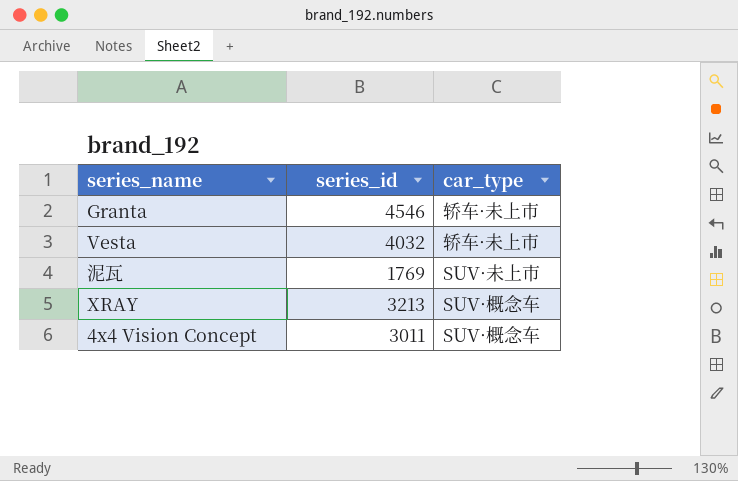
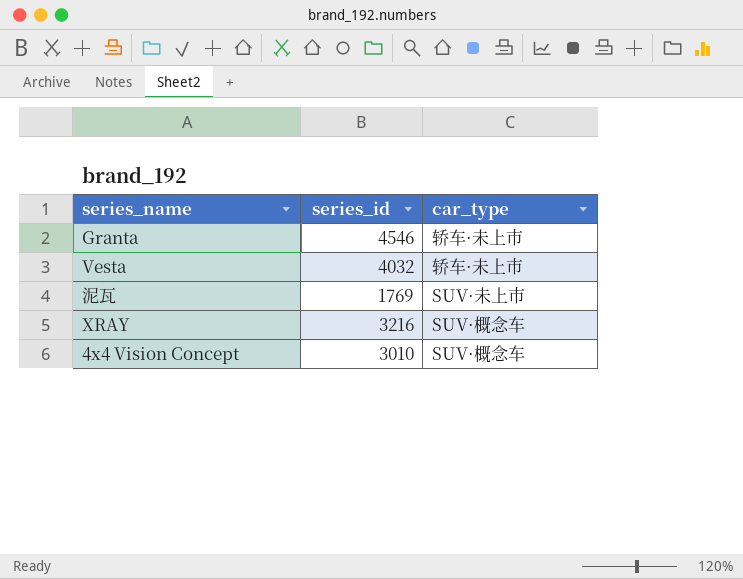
XRAY | series_id: 3213 -> 3216
4x4 Vision Concept | series_id: 3011 -> 3010

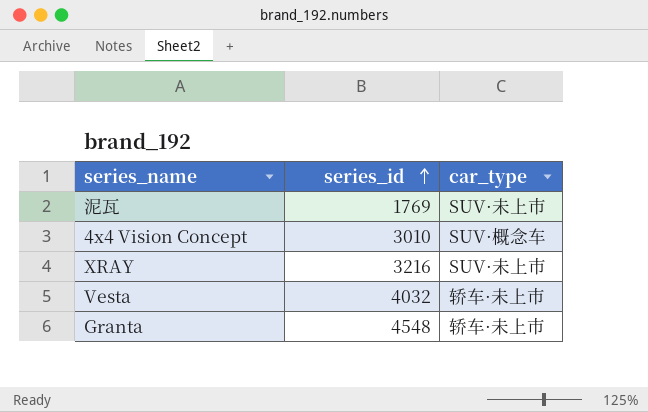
row order: none -> series_id ascending
XRAY | car_type: SUV·概念车 -> SUV·未上市
Granta | series_id: 4546 -> 4548

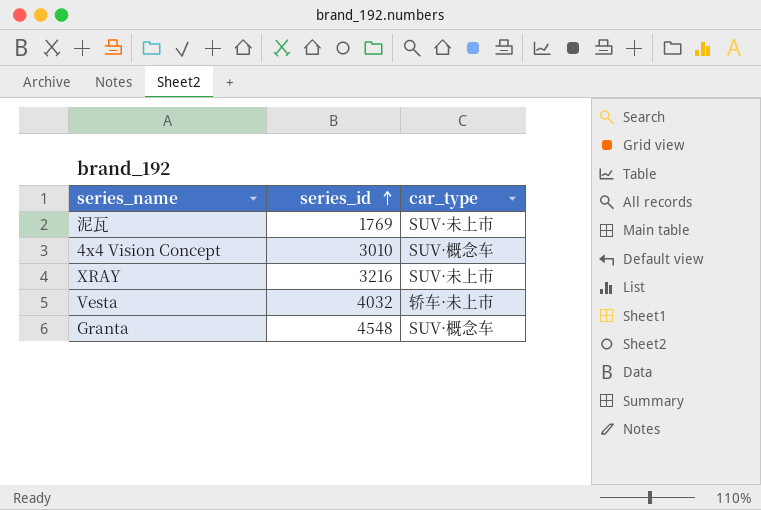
Granta | car_type: 轿车·未上市 -> SUV·概念车

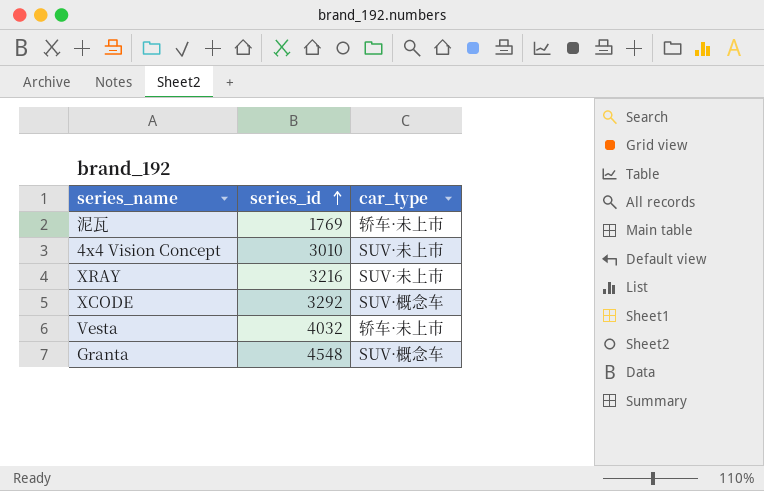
泥瓦 | car_type: SUV·未上市 -> 轿车·未上市
4x4 Vision Concept | car_type: SUV·概念车 -> SUV·未上市
row XCODE: none -> 3292 | SUV·概念车

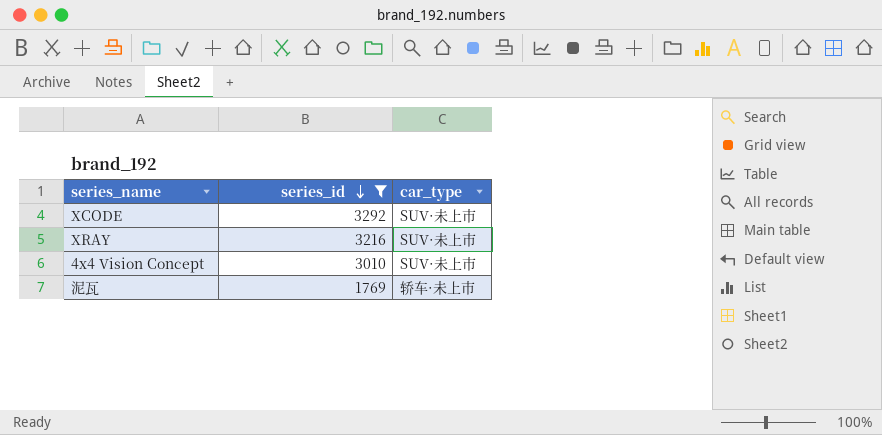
filter: none -> series_id <= 3292
row order: series_id ascending -> series_id descending
XCODE | car_type: SUV·概念车 -> SUV·未上市

